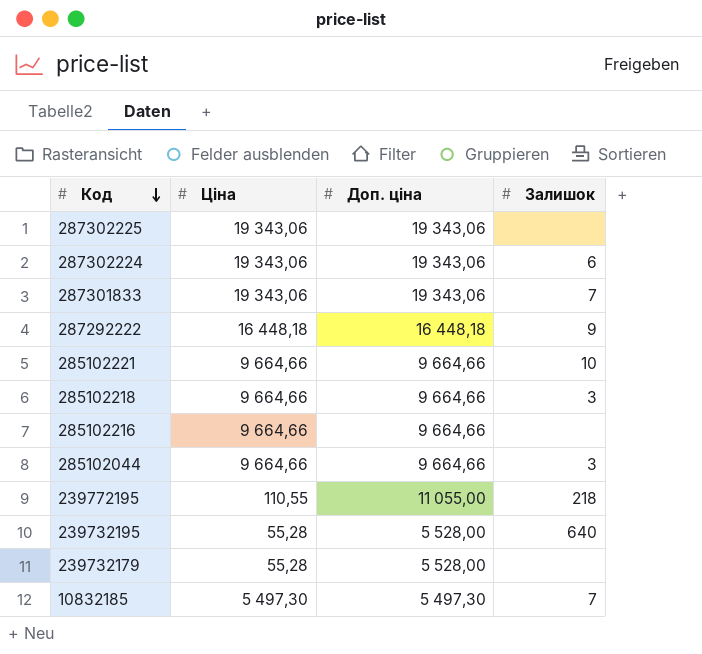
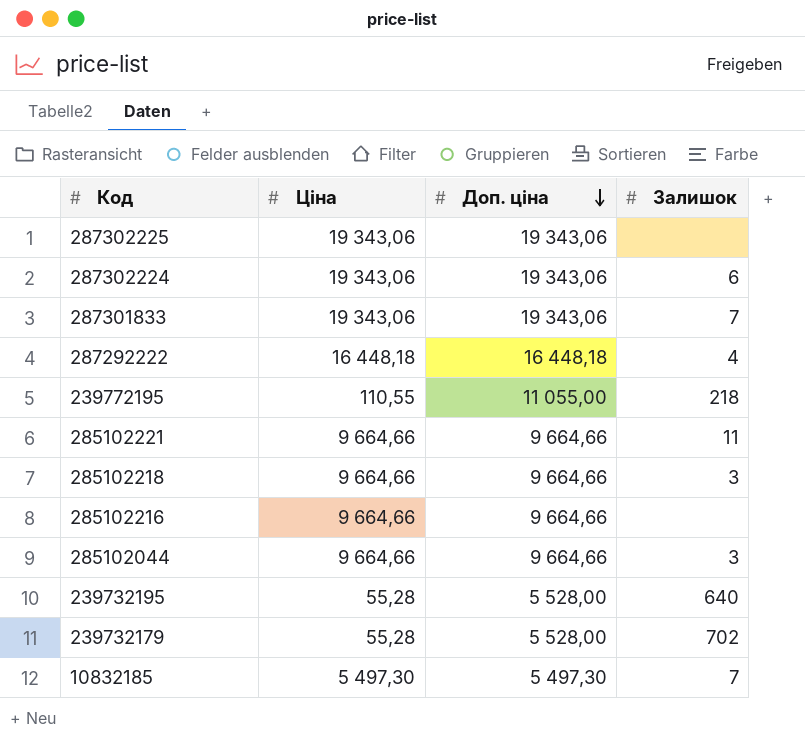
row order: Код descending -> Доп. ціна descending
287292222 | Залишок: 9 -> 4
285102221 | Залишок: 10 -> 11
239732179 | Залишок: none -> 702

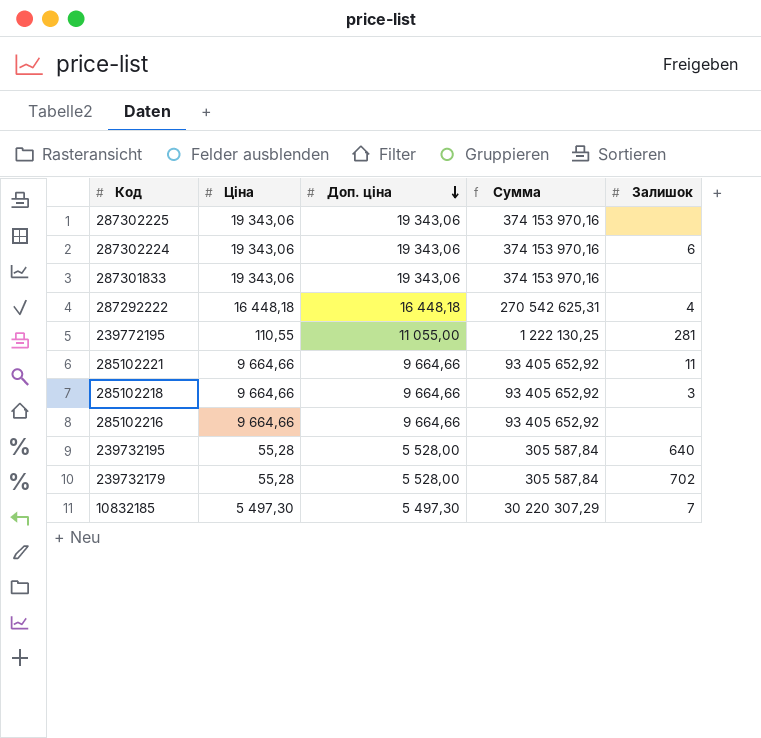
column Сумма | formula: none -> [Ціна] * [Доп. ціна]
row 285102044: 9 664,66 | 9 664,66 | 3 -> none
287301833 | Залишок: 7 -> none
239772195 | Залишок: 218 -> 281

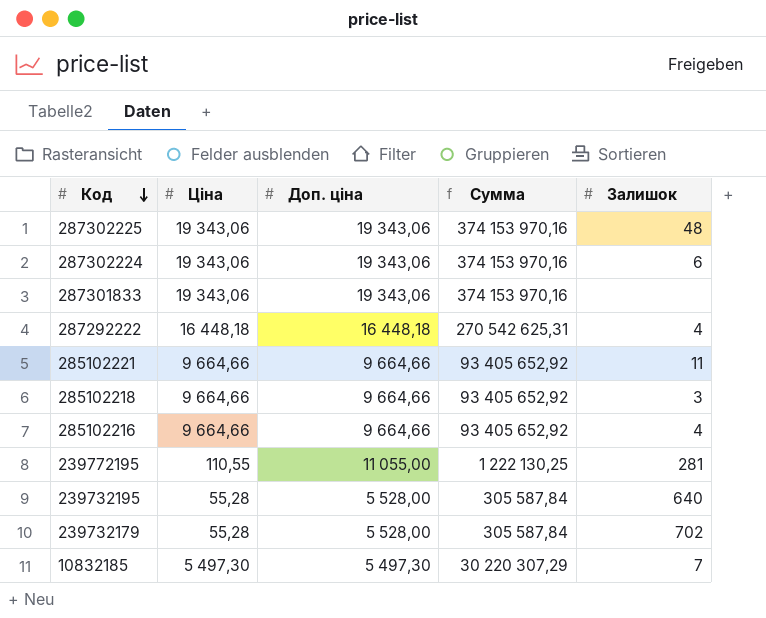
row order: Доп. ціна descending -> Код descending
287302225 | Залишок: none -> 48
285102216 | Залишок: none -> 4

